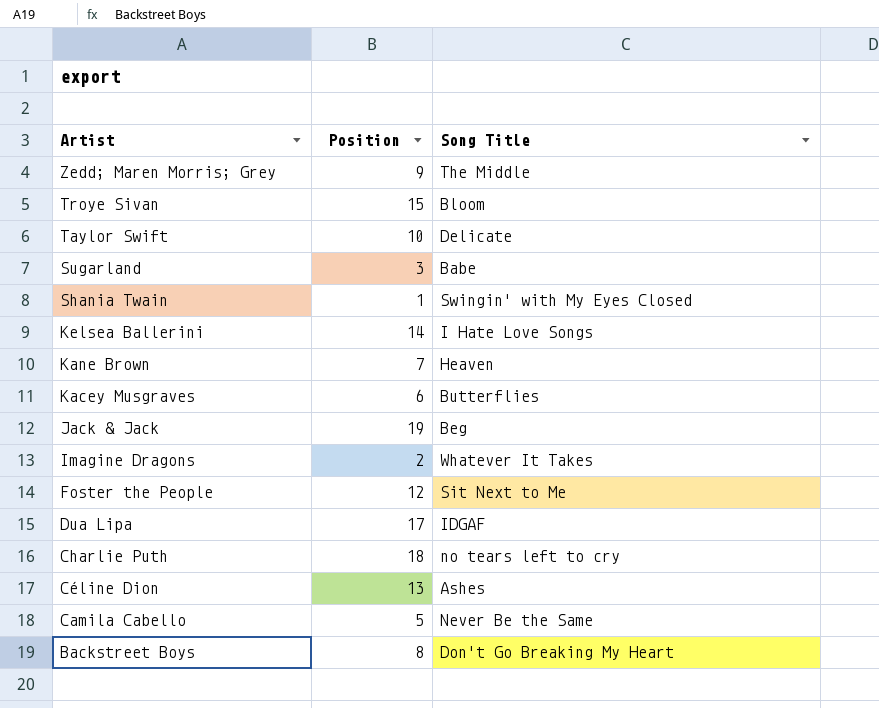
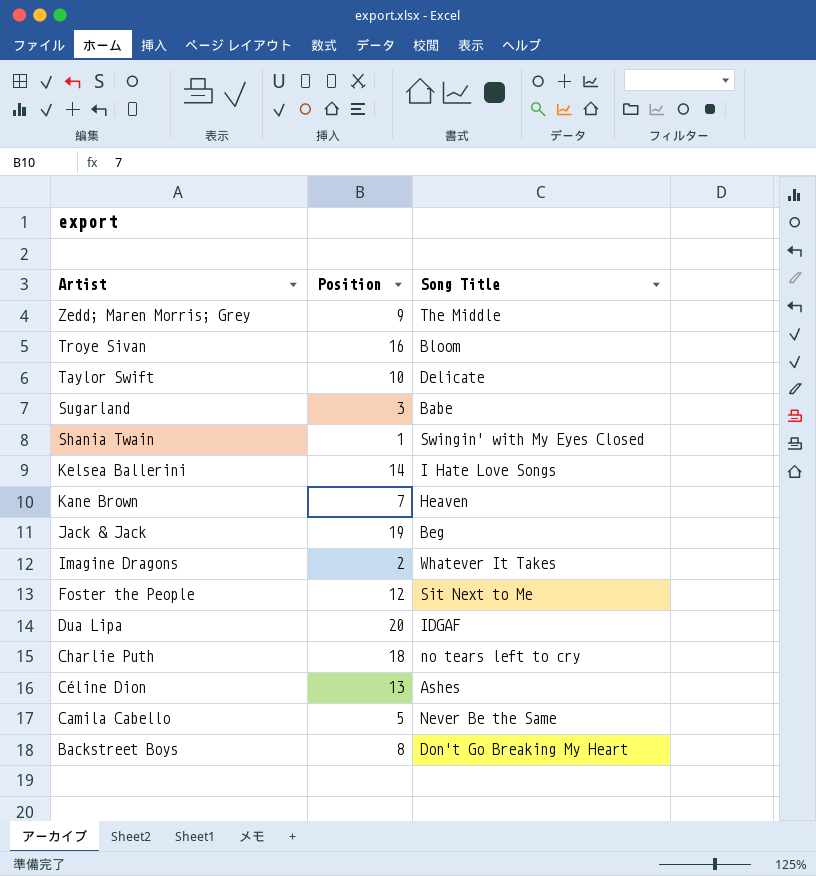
row Kacey Musgraves: 6 | Butterflies -> none
Troye Sivan | Position: 15 -> 16
Dua Lipa | Position: 17 -> 20

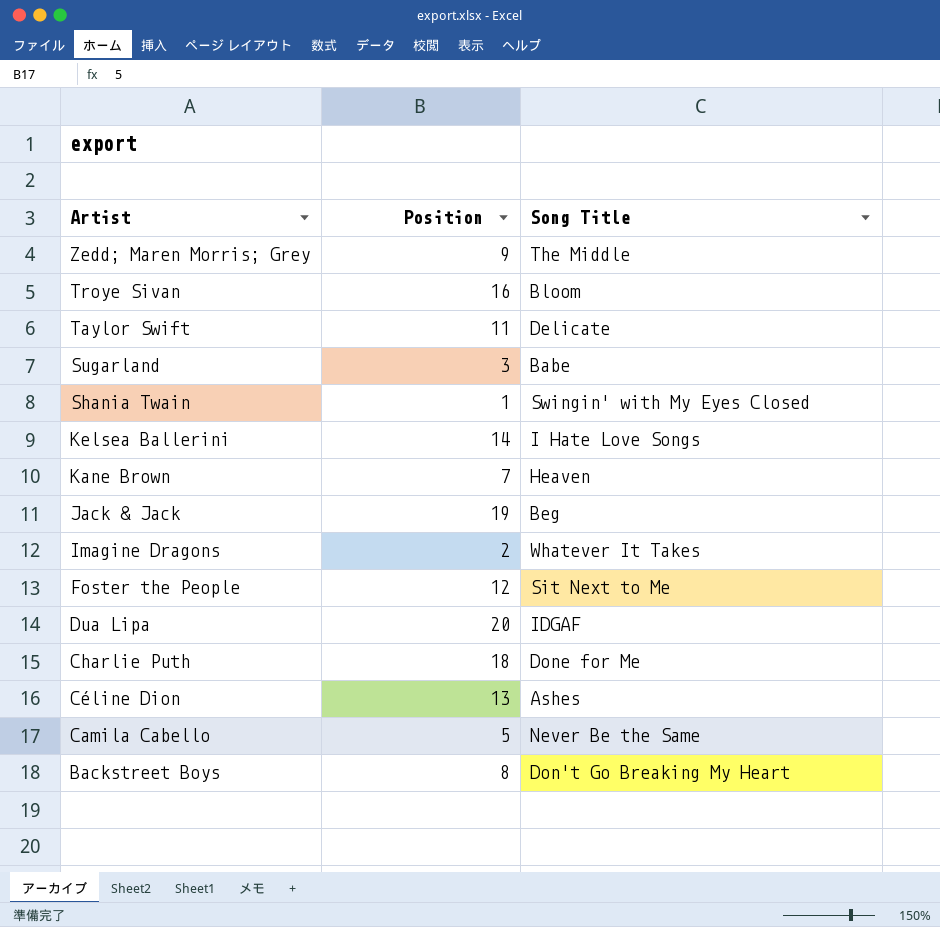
Taylor Swift | Position: 10 -> 11
Charlie Puth | Song Title: no tears left to cry -> Done for Me

